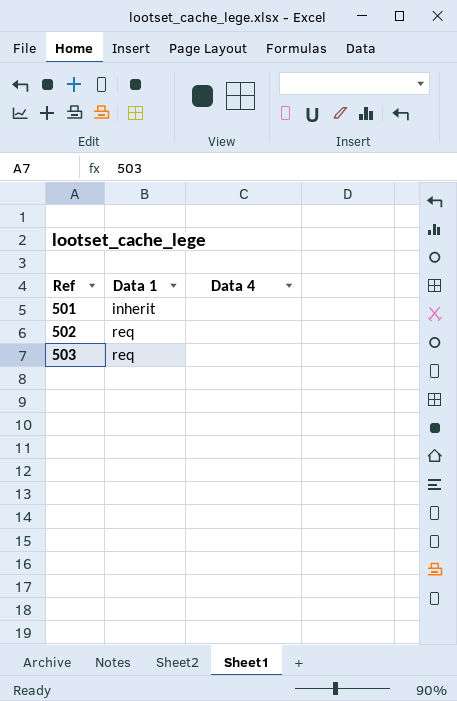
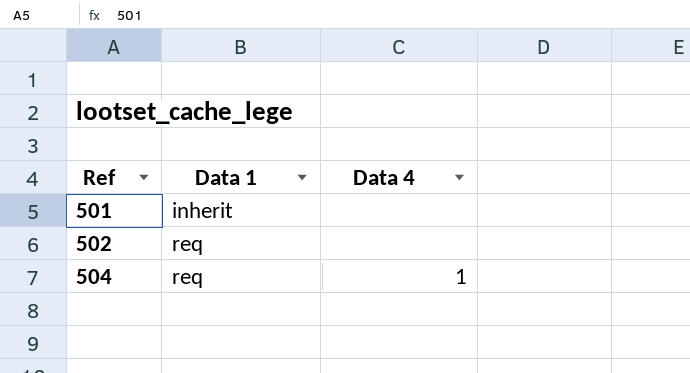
row 503: req | none -> none
row 504: none -> req | 1

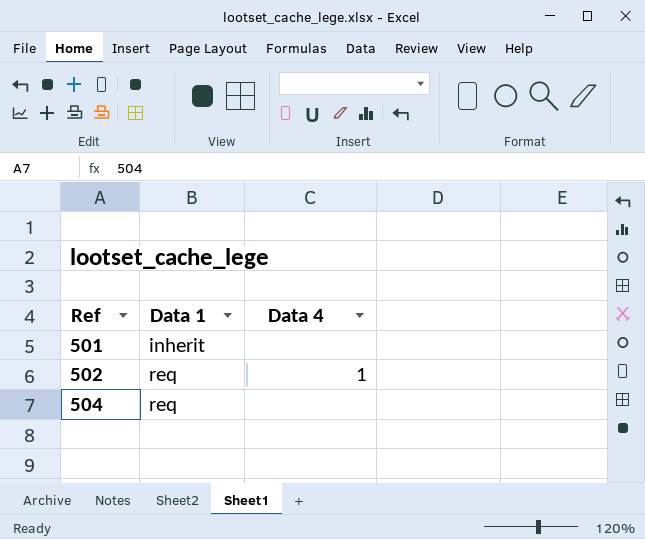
502 | Data 4: none -> 1
504 | Data 4: 1 -> none

